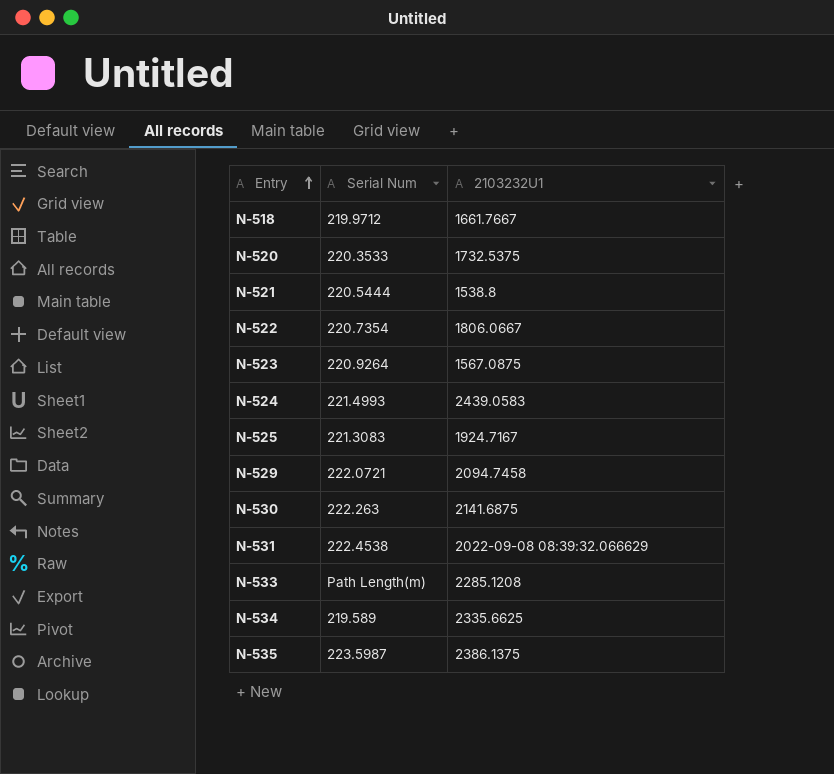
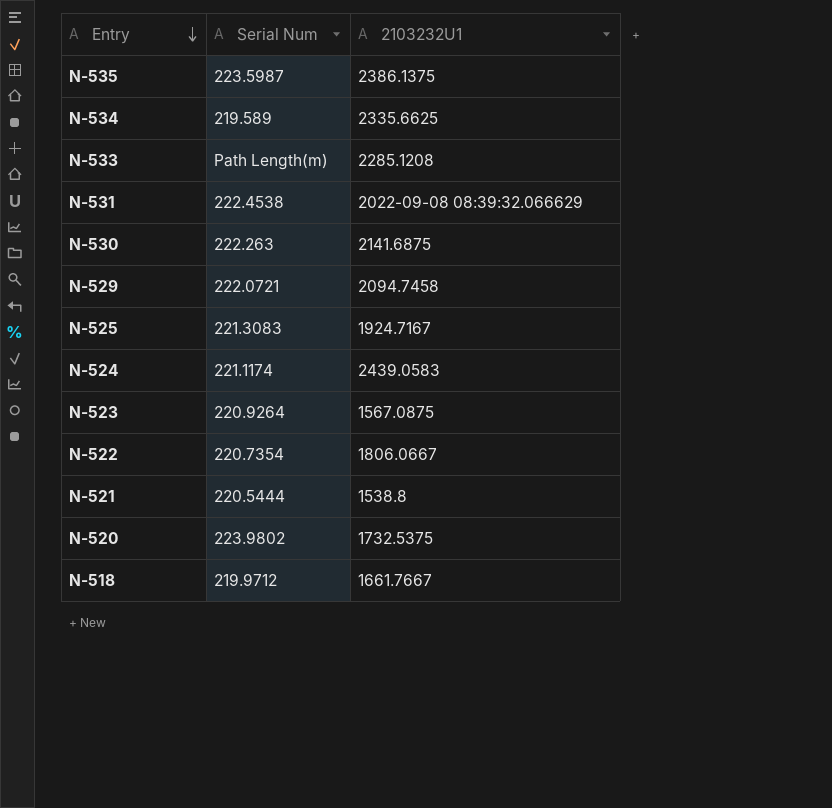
row order: Entry ascending -> Entry descending
N-524 | Serial Num: 221.4993 -> 221.1174
N-520 | Serial Num: 220.3533 -> 223.9802

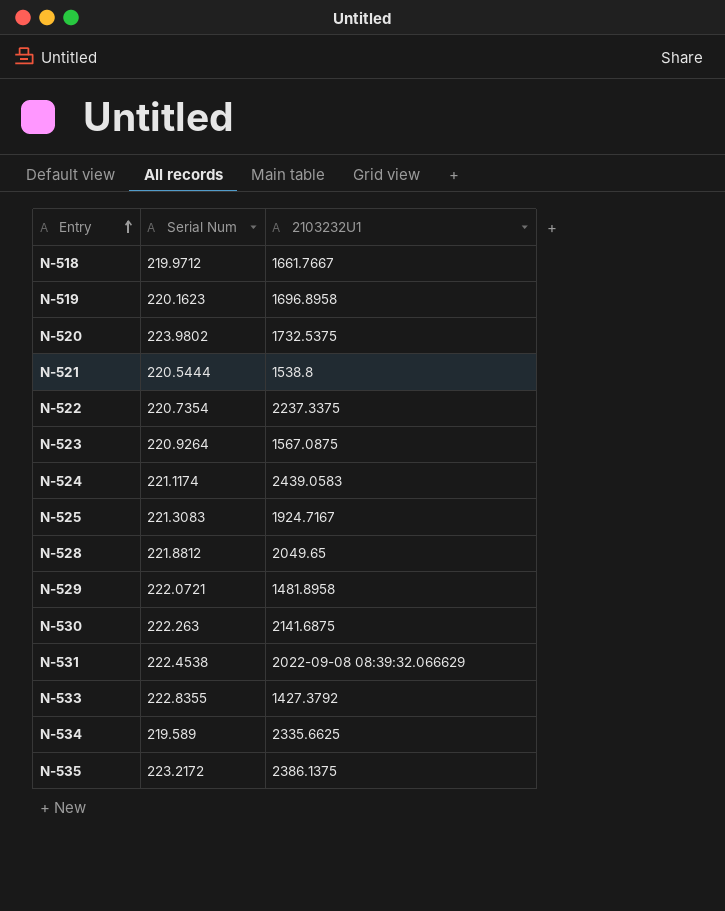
row order: Entry descending -> Entry ascending
row N-519: none -> 220.1623 | 1696.8958
N-522 | 2103232U1: 1806.0667 -> 2237.3375
row N-528: none -> 221.8812 | 2049.65
N-529 | 2103232U1: 2094.7458 -> 1481.8958
N-533 | Serial Num: Path Length(m) -> 222.8355
N-533 | 2103232U1: 2285.1208 -> 1427.3792
N-535 | Serial Num: 223.5987 -> 223.2172

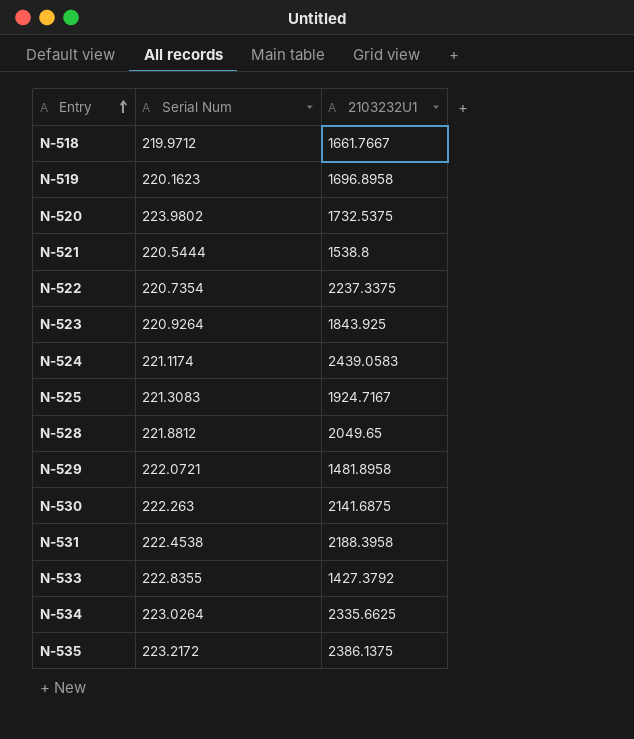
N-523 | 2103232U1: 1567.0875 -> 1843.925
N-531 | 2103232U1: 2022-09-08 08:39:32.066629 -> 2188.3958
N-534 | Serial Num: 219.589 -> 223.0264

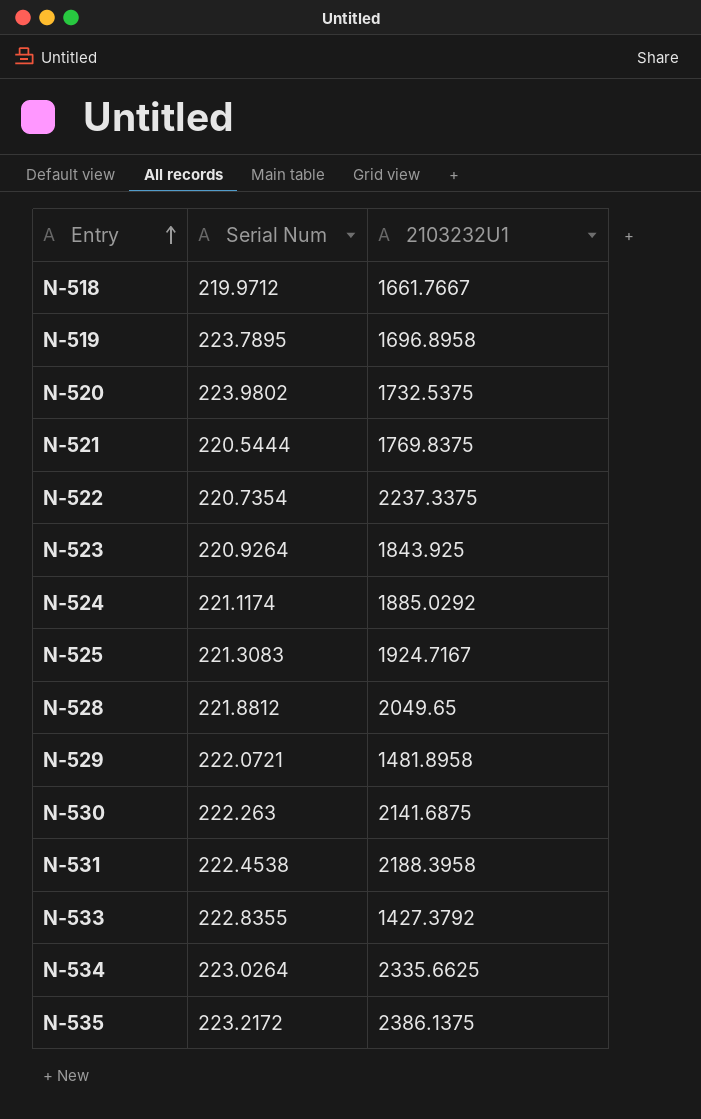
N-519 | Serial Num: 220.1623 -> 223.7895
N-521 | 2103232U1: 1538.8 -> 1769.8375
N-524 | 2103232U1: 2439.0583 -> 1885.0292

